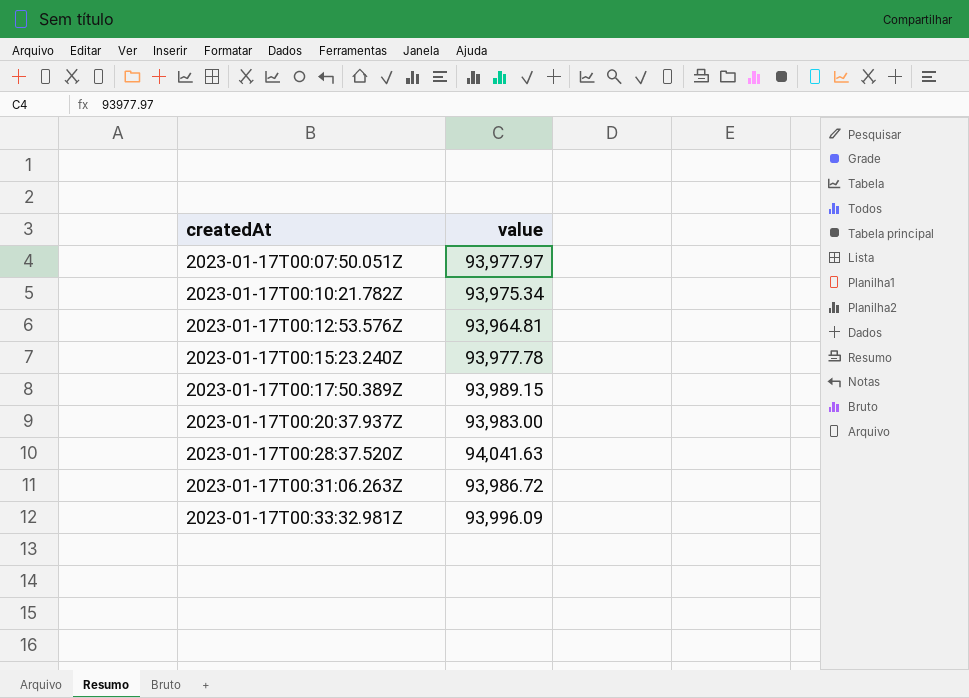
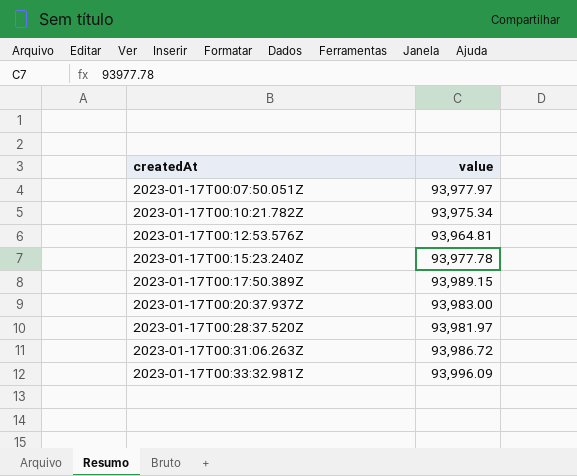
2023-01-17T00:28:37.520Z | value: 94,041.63 -> 93,981.97

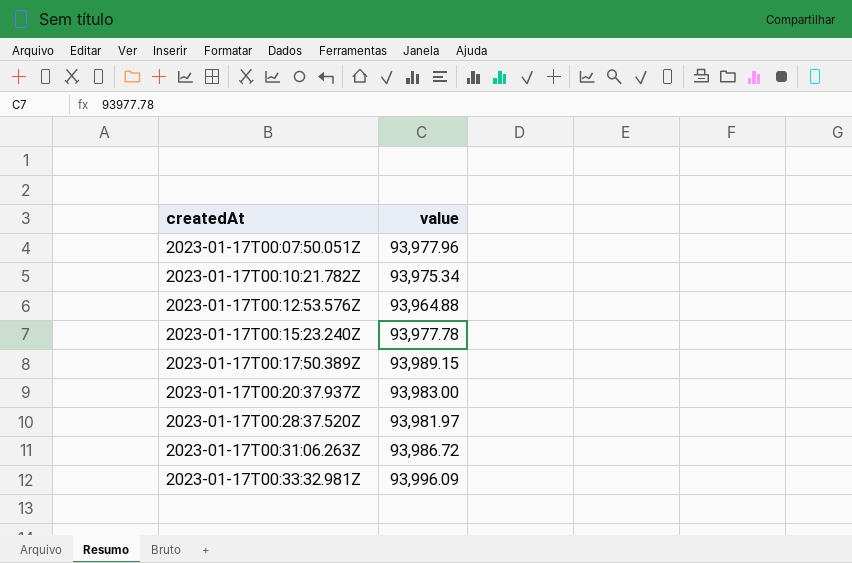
2023-01-17T00:07:50.051Z | value: 93,977.97 -> 93,977.96
2023-01-17T00:12:53.576Z | value: 93,964.81 -> 93,964.88

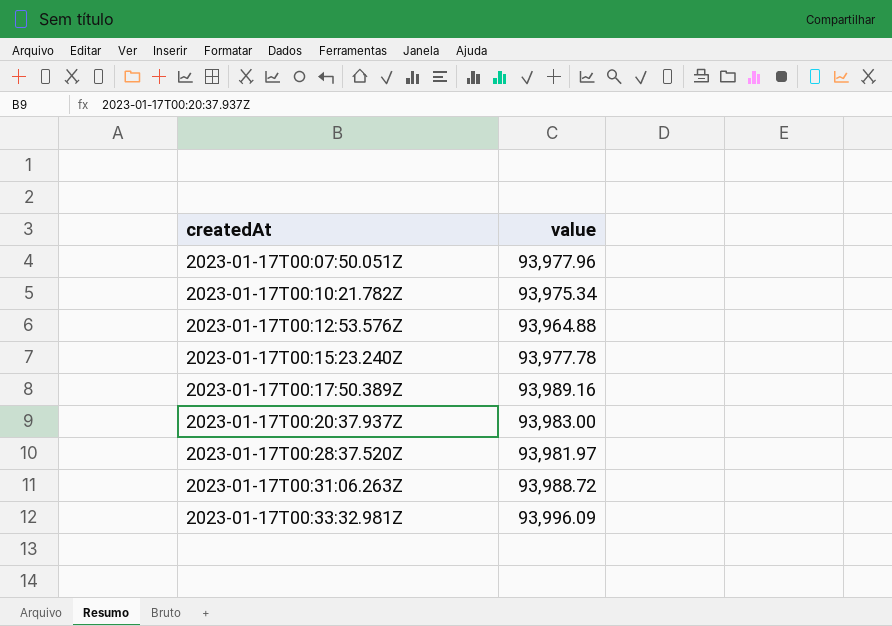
2023-01-17T00:17:50.389Z | value: 93,989.15 -> 93,989.16
2023-01-17T00:31:06.263Z | value: 93,986.72 -> 93,988.72

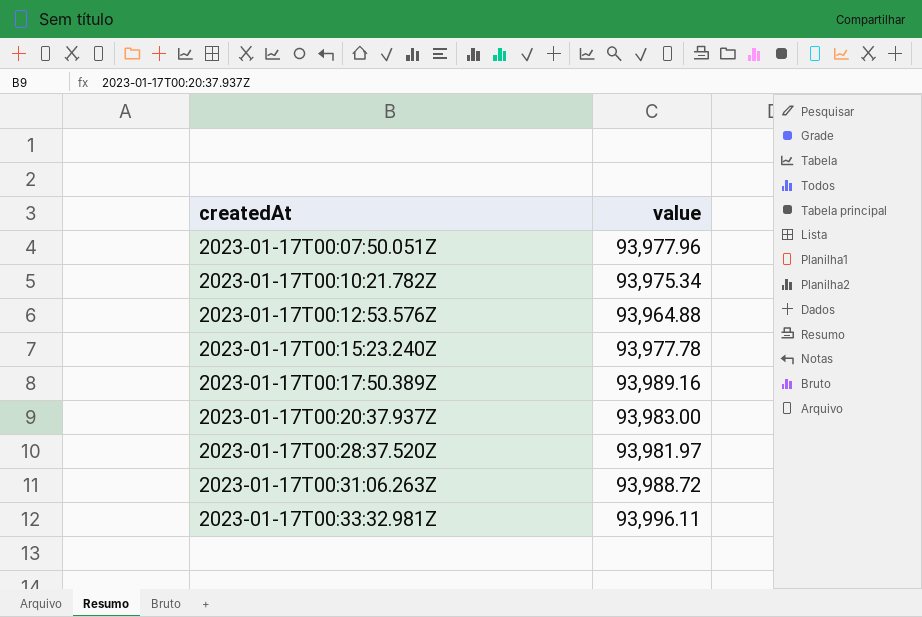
2023-01-17T00:33:32.981Z | value: 93,996.09 -> 93,996.11

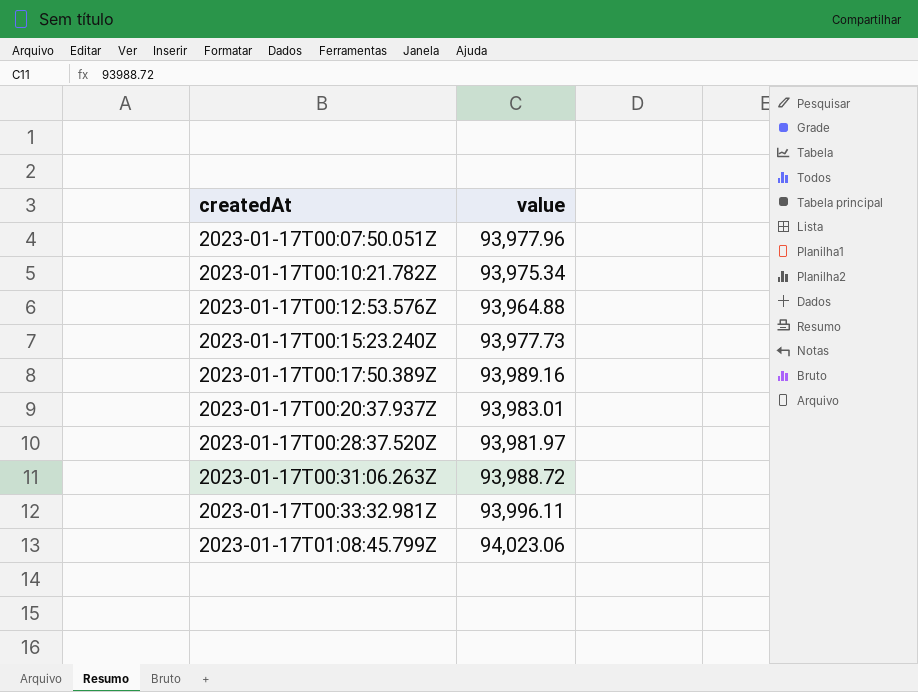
2023-01-17T00:15:23.240Z | value: 93,977.78 -> 93,977.73
2023-01-17T00:20:37.937Z | value: 93,983.00 -> 93,983.01
row 2023-01-17T01:08:45.799Z: none -> 94,023.06

